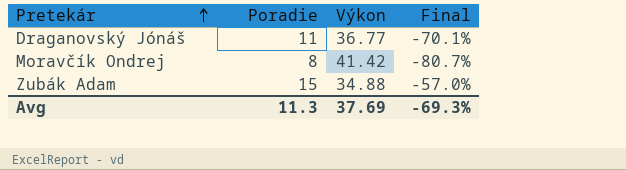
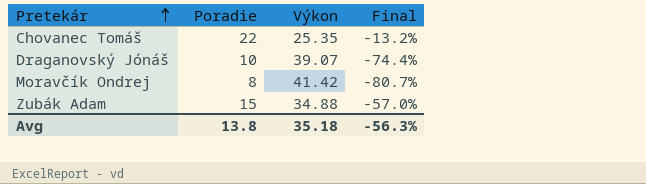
row Chovanec Tomáš: none -> 22 | 25.35 | -13.2%
Draganovský Jónáš | Poradie: 11 -> 10
Draganovský Jónáš | Výkon: 36.77 -> 39.07
Draganovský Jónáš | Final: -70.1% -> -74.4%
Avg | Poradie: 11.3 -> 13.8
Avg | Výkon: 37.69 -> 35.18
Avg | Final: -69.3% -> -56.3%

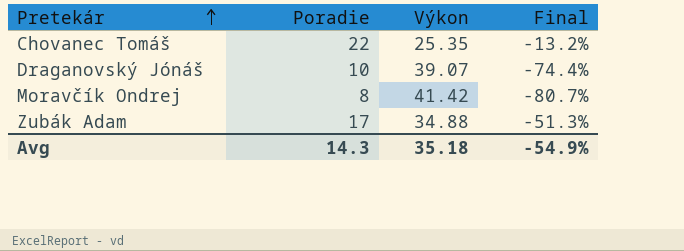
Zubák Adam | Poradie: 15 -> 17
Zubák Adam | Final: -57.0% -> -51.3%
Avg | Poradie: 13.8 -> 14.3
Avg | Final: -56.3% -> -54.9%

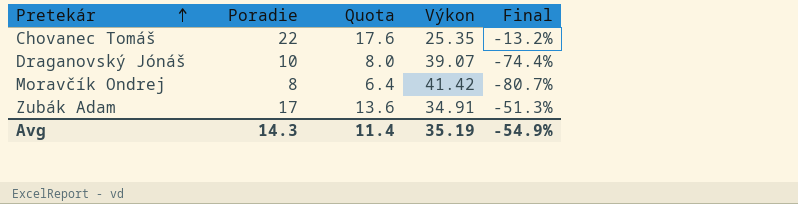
column Quota | formula: none -> [Poradie] * 0.8
Zubák Adam | Výkon: 34.88 -> 34.91
Avg | Výkon: 35.18 -> 35.19

